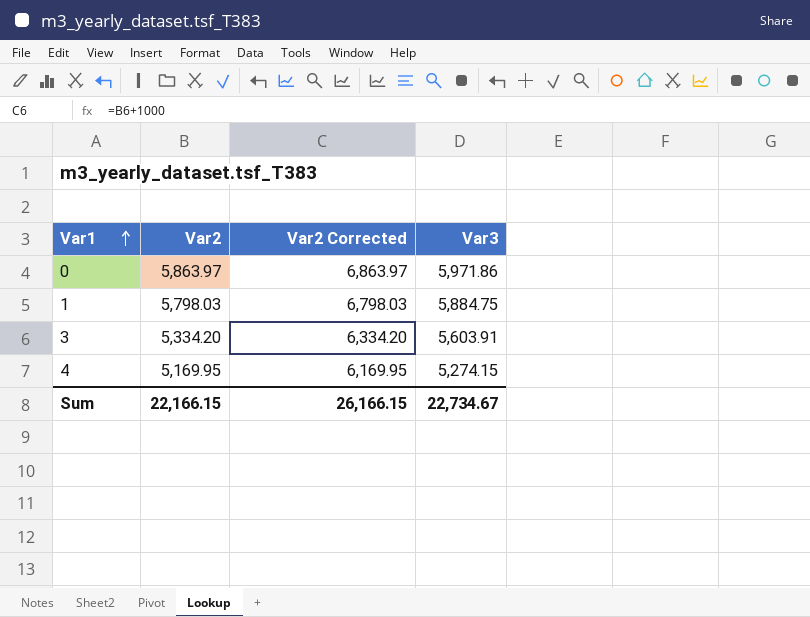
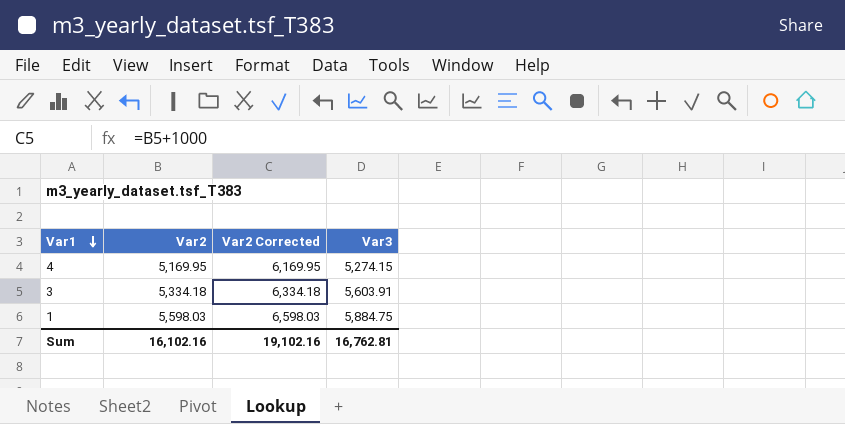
row order: Var1 ascending -> Var1 descending
row 0: 5,863.97 | 6,863.97 | 5,971.86 -> none
3 | Var2: 5,334.20 -> 5,334.18
3 | Var2 Corrected: 6,334.20 -> 6,334.18
1 | Var2: 5,798.03 -> 5,598.03
1 | Var2 Corrected: 6,798.03 -> 6,598.03
Sum | Var2: 22,166.15 -> 16,102.16
Sum | Var2 Corrected: 26,166.15 -> 19,102.16
Sum | Var3: 22,734.67 -> 16,762.81

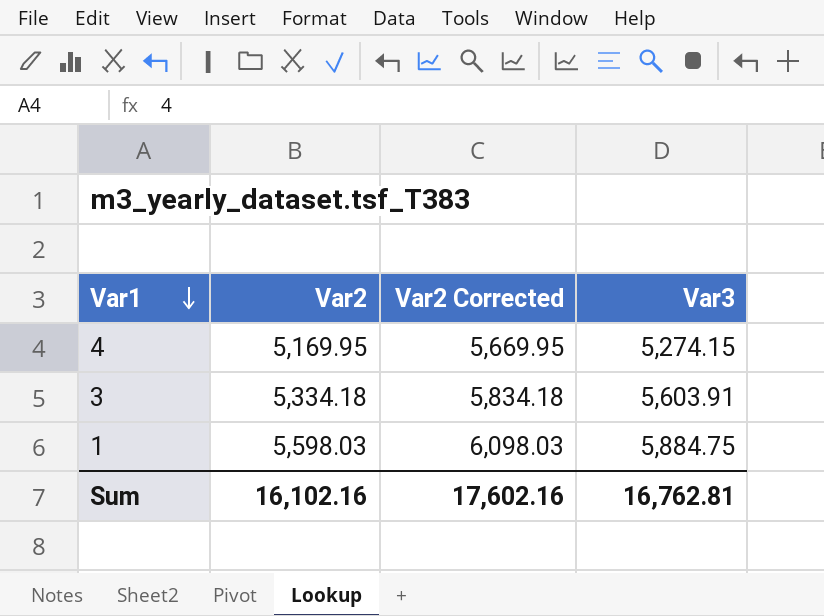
column Var2 Corrected | formula: [Var2] + 1000 -> [Var2] + 500
Sum | Var2 Corrected: 19,102.16 -> 17,602.16

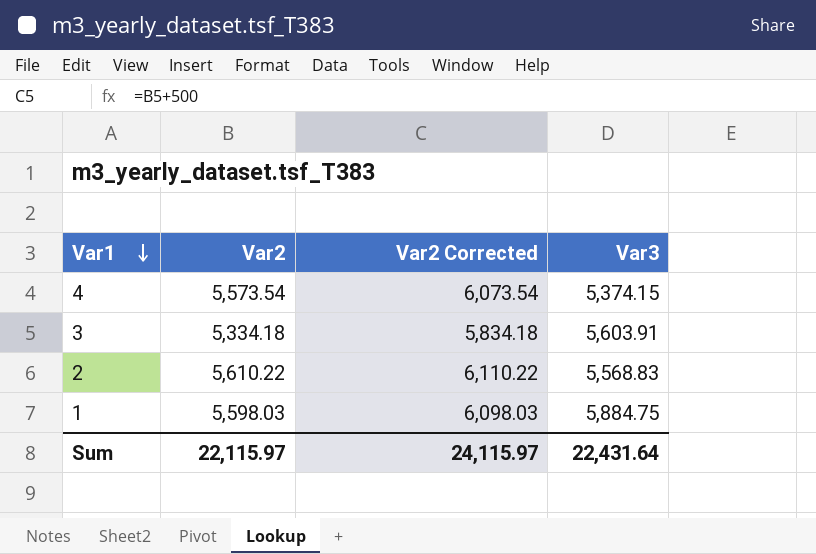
4 | Var2: 5,169.95 -> 5,573.54
4 | Var2 Corrected: 5,669.95 -> 6,073.54
4 | Var3: 5,274.15 -> 5,374.15
row 2: none -> 5,610.22 | 6,110.22 | 5,568.83
Sum | Var2: 16,102.16 -> 22,115.97
Sum | Var2 Corrected: 17,602.16 -> 24,115.97
Sum | Var3: 16,762.81 -> 22,431.64

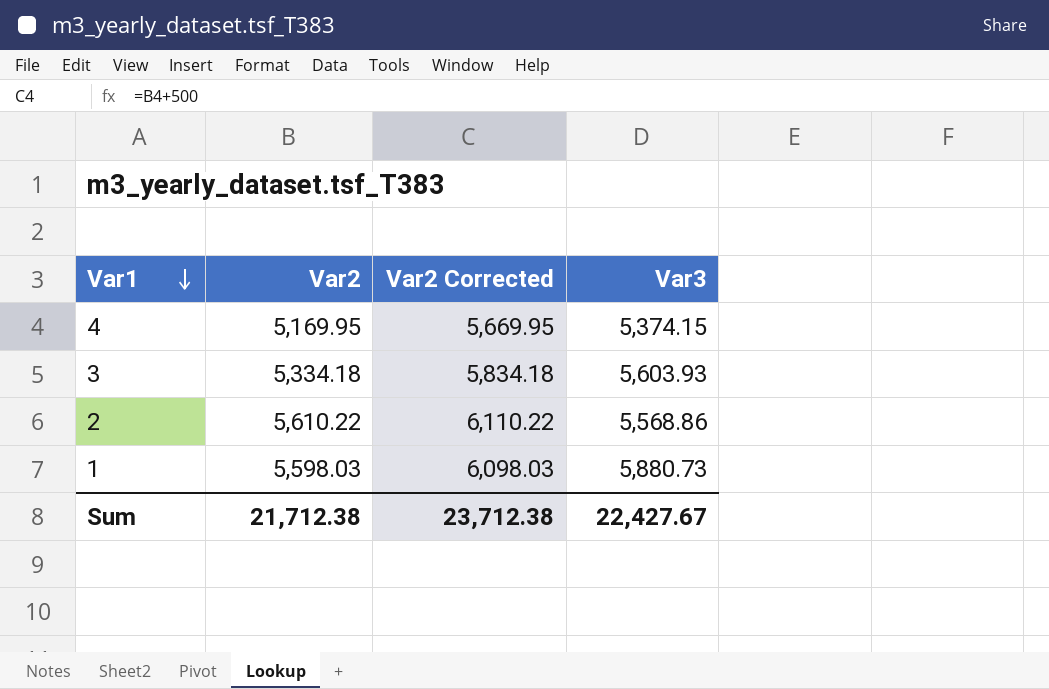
4 | Var2: 5,573.54 -> 5,169.95
4 | Var2 Corrected: 6,073.54 -> 5,669.95
3 | Var3: 5,603.91 -> 5,603.93
2 | Var3: 5,568.83 -> 5,568.86
1 | Var3: 5,884.75 -> 5,880.73
Sum | Var2: 22,115.97 -> 21,712.38
Sum | Var2 Corrected: 24,115.97 -> 23,712.38
Sum | Var3: 22,431.64 -> 22,427.67

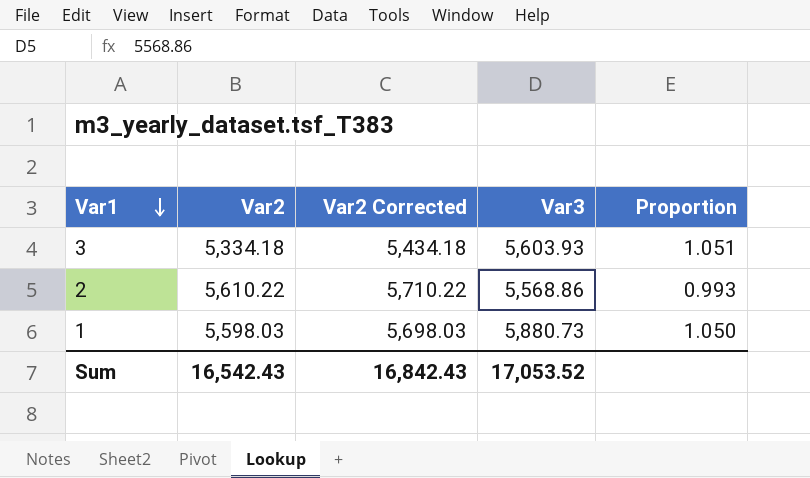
column Var2 Corrected | formula: [Var2] + 500 -> [Var2] + 100
column Proportion | formula: none -> [Var3] / [Var2]
row 4: 5,169.95 | 5,669.95 | 5,374.15 -> none
Sum | Var2: 21,712.38 -> 16,542.43
Sum | Var2 Corrected: 23,712.38 -> 16,842.43
Sum | Var3: 22,427.67 -> 17,053.52

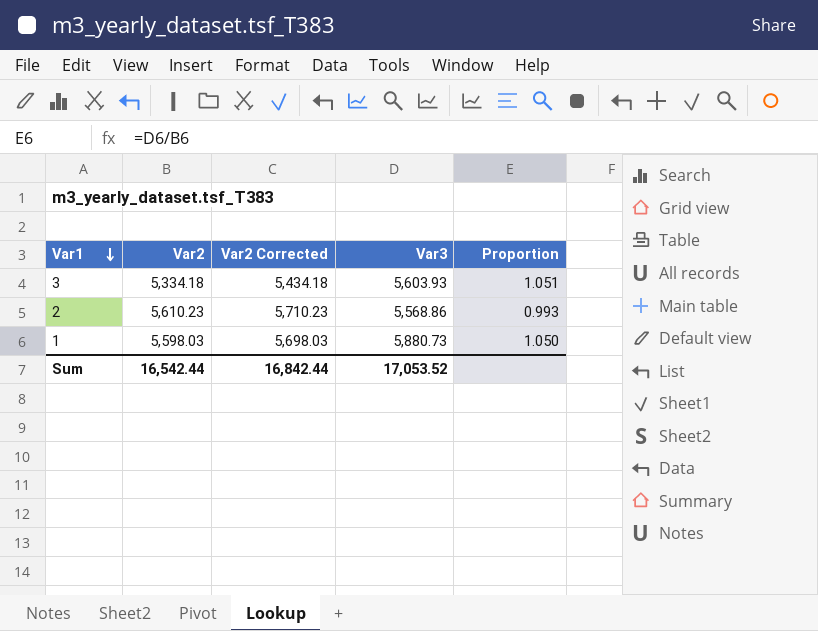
2 | Var2: 5,610.22 -> 5,610.23
2 | Var2 Corrected: 5,710.22 -> 5,710.23
Sum | Var2: 16,542.43 -> 16,542.44
Sum | Var2 Corrected: 16,842.43 -> 16,842.44

